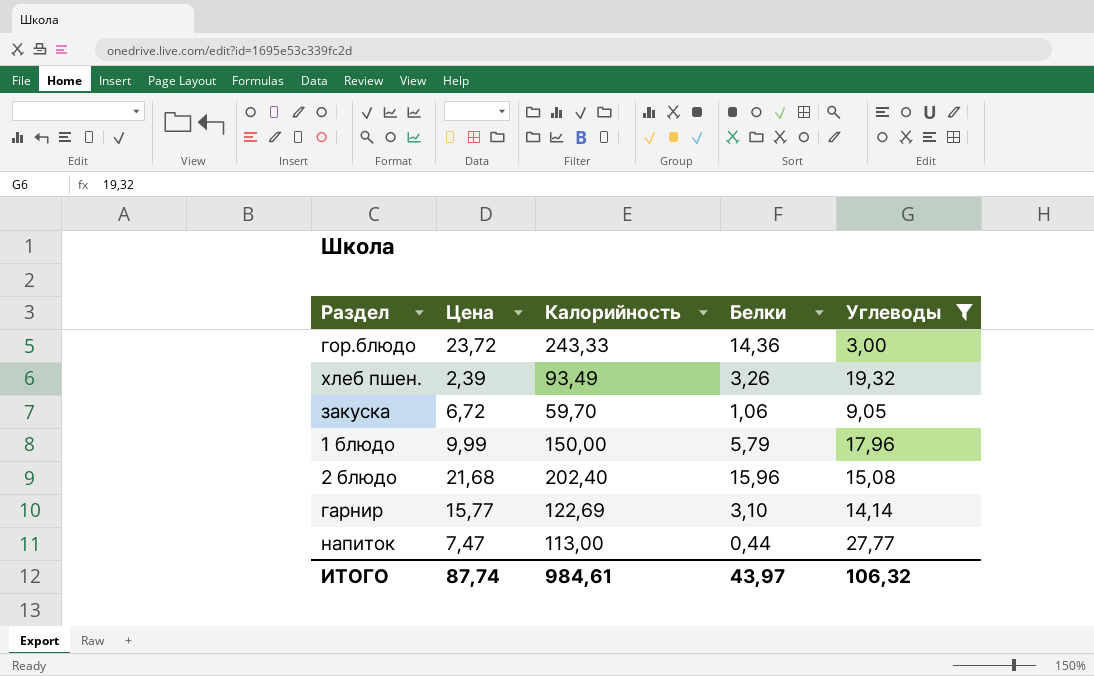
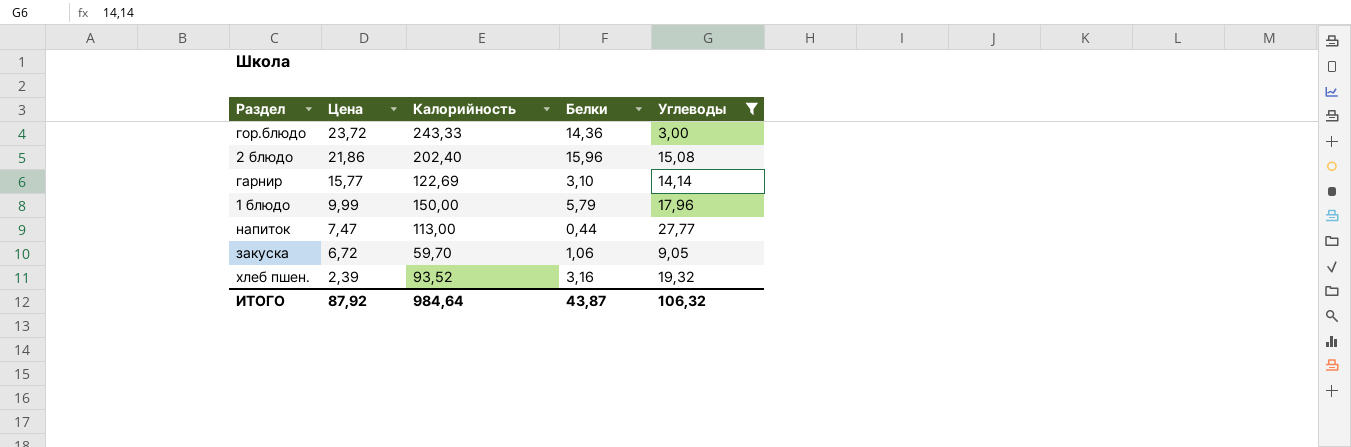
row order: none -> Цена descending
2 блюдо | Цена: 21,68 -> 21,86
хлеб пшен. | Калорийность: 93,49 -> 93,52
хлеб пшен. | Белки: 3,26 -> 3,16
ИТОГО | Цена: 87,74 -> 87,92
ИТОГО | Калорийность: 984,61 -> 984,64
ИТОГО | Белки: 43,97 -> 43,87

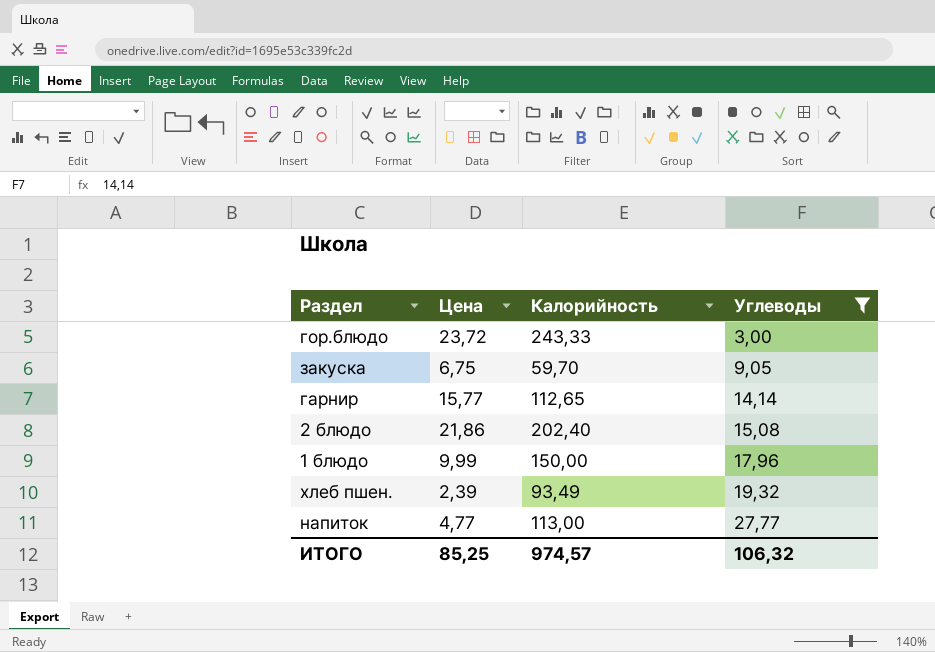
row order: Цена descending -> Углеводы ascending
column Белки | position: 4 -> none
закуска | Цена: 6,72 -> 6,75
гарнир | Калорийность: 122,69 -> 112,65
хлеб пшен. | Калорийность: 93,52 -> 93,49
напиток | Цена: 7,47 -> 4,77
ИТОГО | Цена: 87,92 -> 85,25
ИТОГО | Калорийность: 984,64 -> 974,57

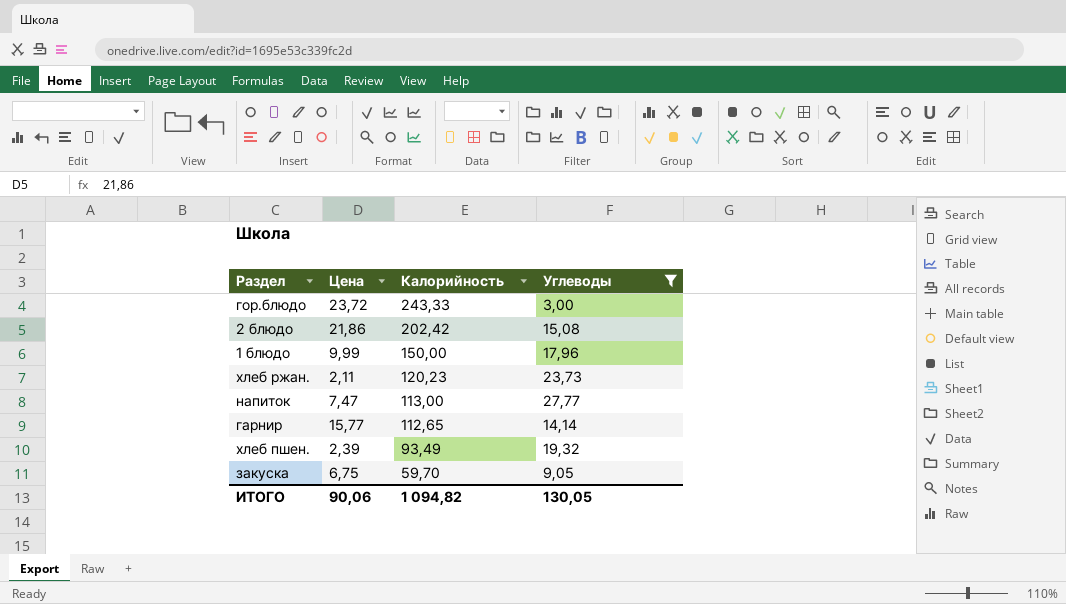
row order: Углеводы ascending -> Калорийность descending
2 блюдо | Калорийность: 202,40 -> 202,42
row хлеб ржан.: none -> 2,11 | 120,23 | 23,73
напиток | Цена: 4,77 -> 7,47
ИТОГО | Цена: 85,25 -> 90,06
ИТОГО | Калорийность: 974,57 -> 1 094,82
ИТОГО | Углеводы: 106,32 -> 130,05

